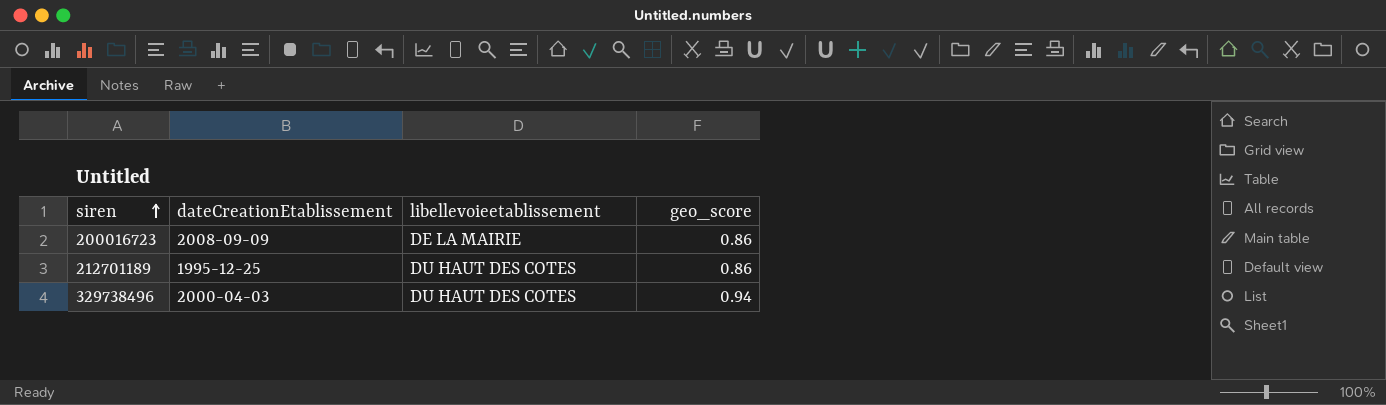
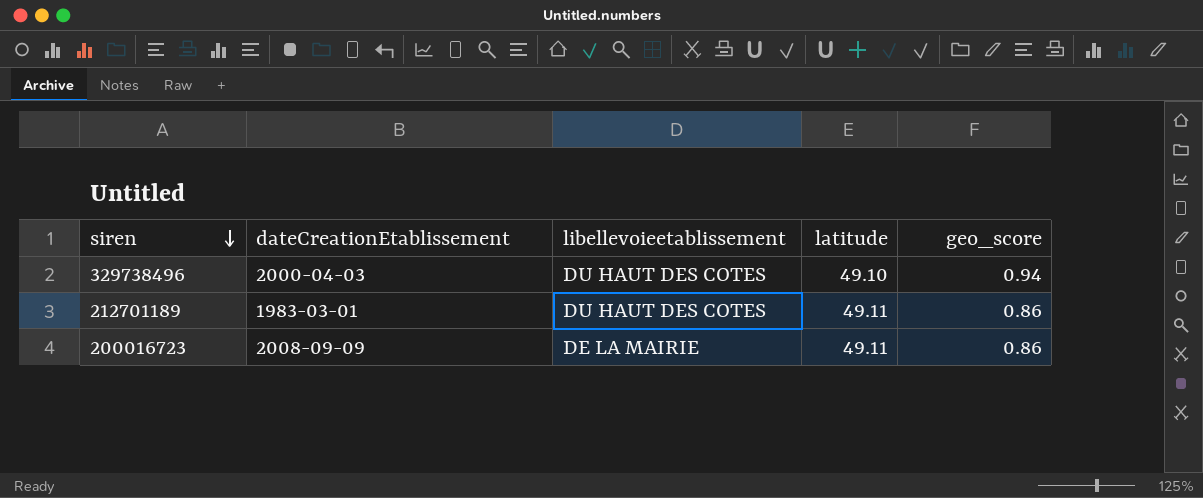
row order: siren ascending -> siren descending
column latitude | position: none -> 4
212701189 | dateCreationEtablissement: 1995-12-25 -> 1983-03-01

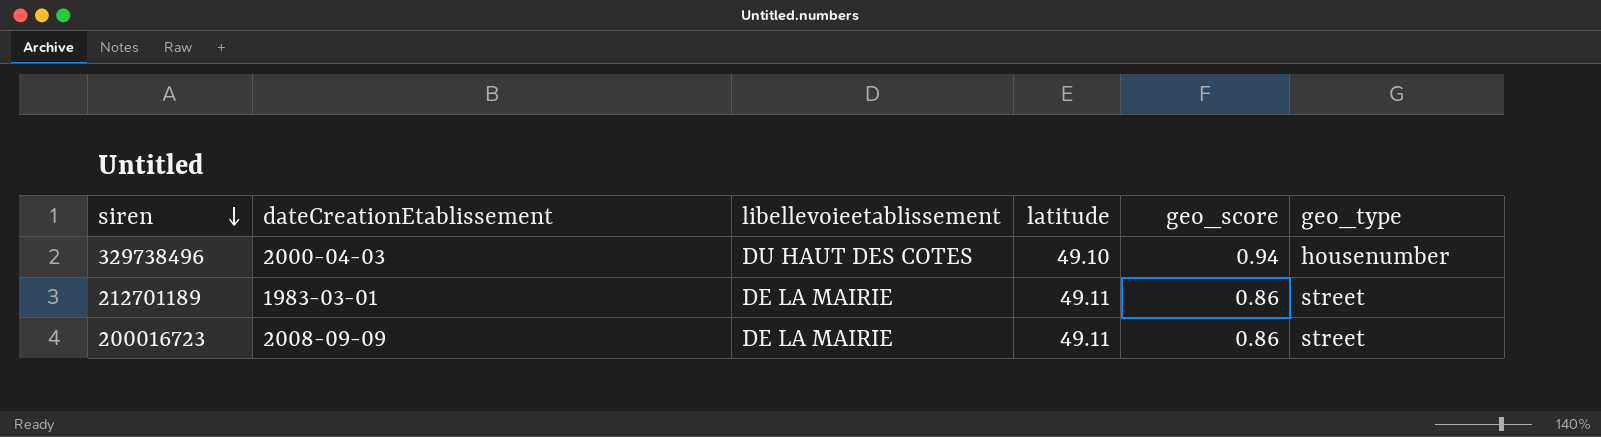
column geo_type | position: none -> 6
212701189 | libellevoieetablissement: DU HAUT DES COTES -> DE LA MAIRIE

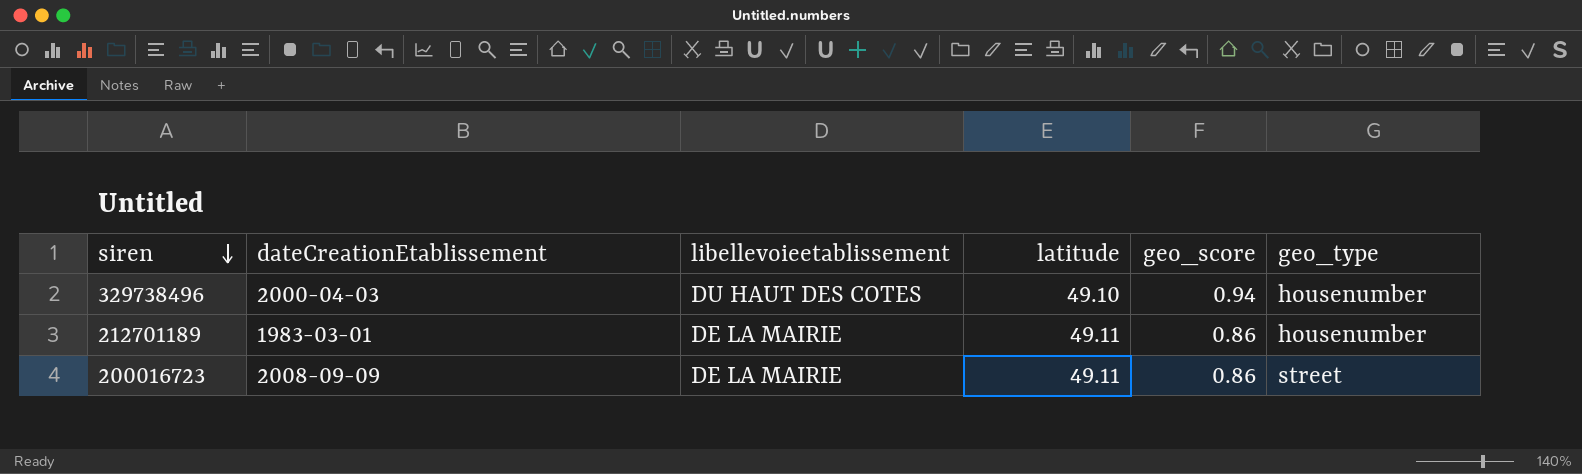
212701189 | geo_type: street -> housenumber

